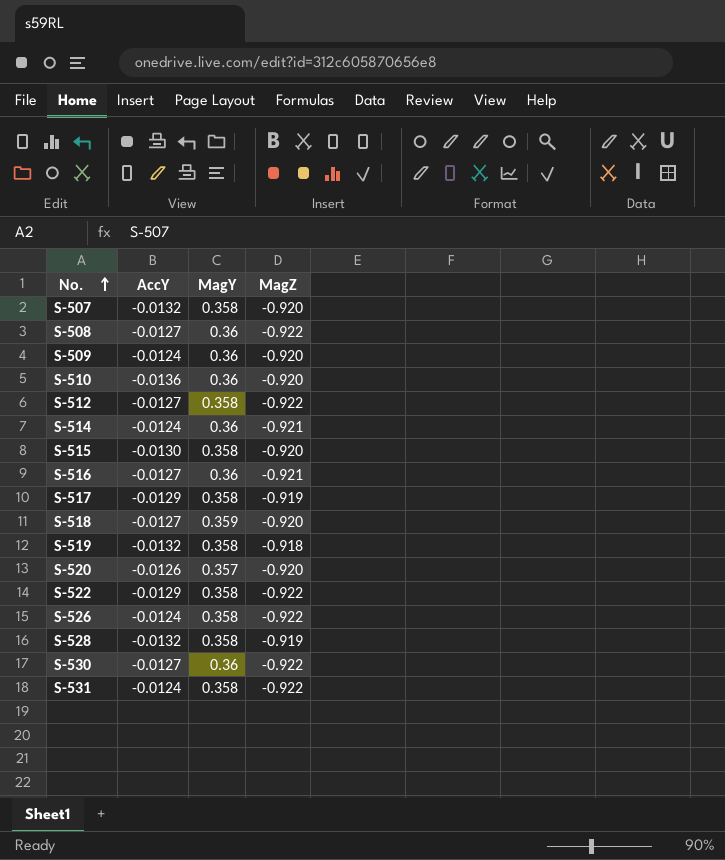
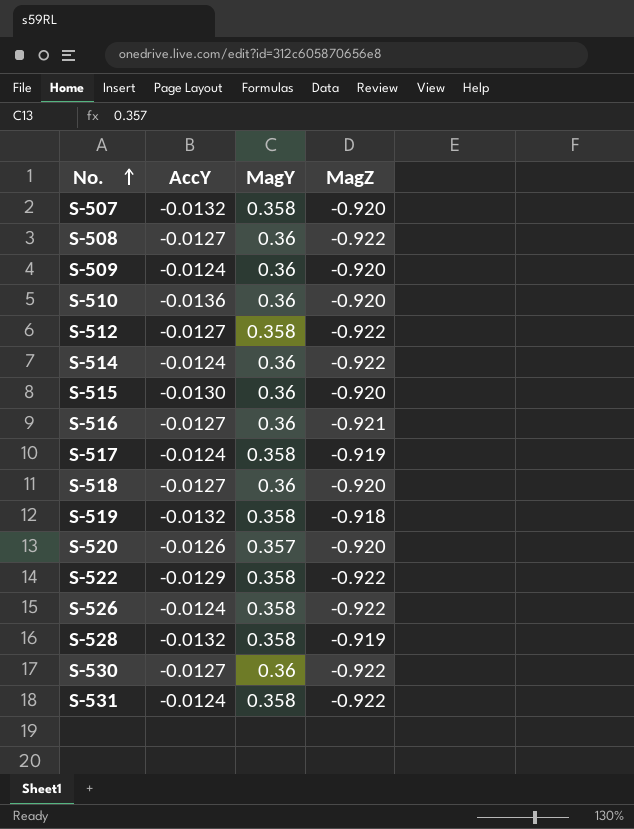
S-514 | MagZ: -0.921 -> -0.922
S-515 | MagY: 0.358 -> 0.36
S-517 | AccY: -0.0129 -> -0.0124
S-518 | MagY: 0.359 -> 0.36

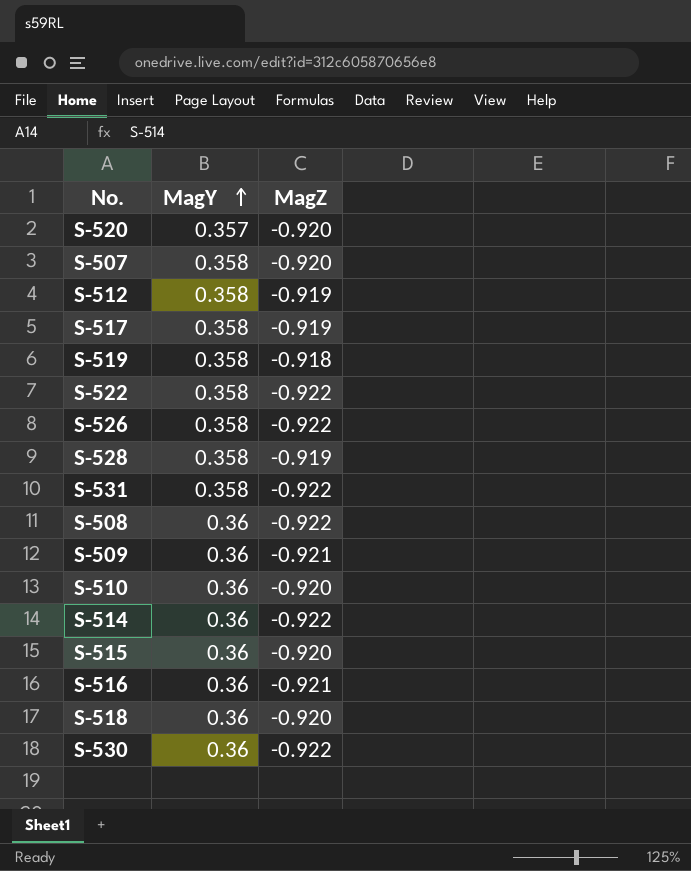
row order: No. ascending -> MagY ascending
column AccY | position: 2 -> none
S-512 | MagZ: -0.922 -> -0.919
S-509 | MagZ: -0.920 -> -0.921

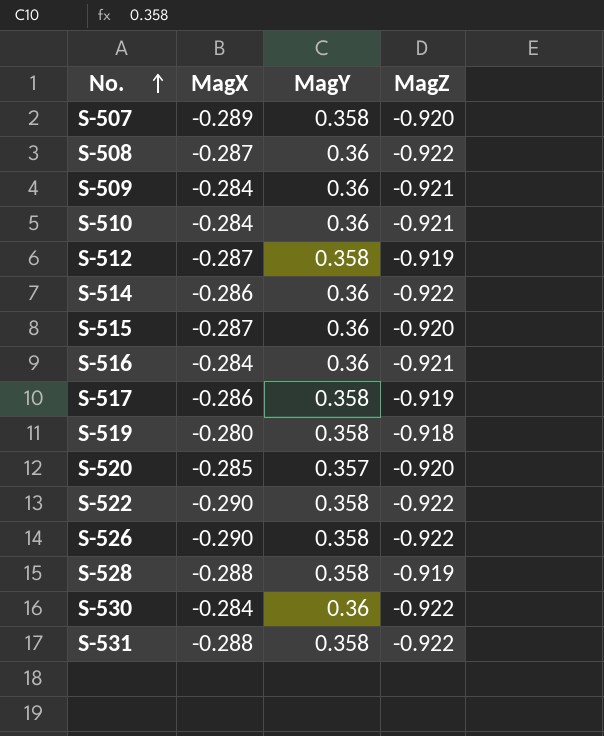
row order: MagY ascending -> No. ascending
column MagX | position: none -> 2
row S-518: 0.36 | -0.920 -> none
S-510 | MagZ: -0.920 -> -0.921

